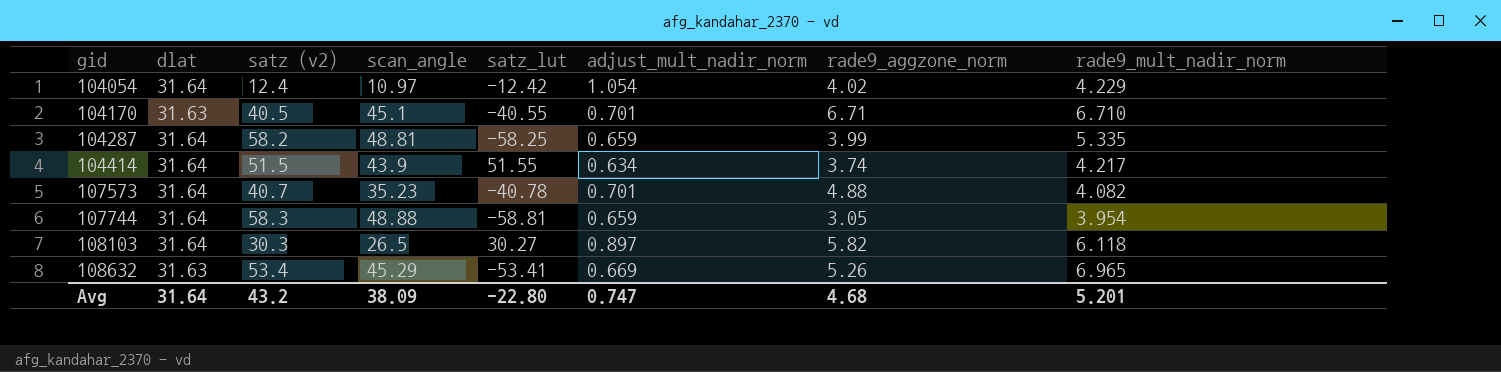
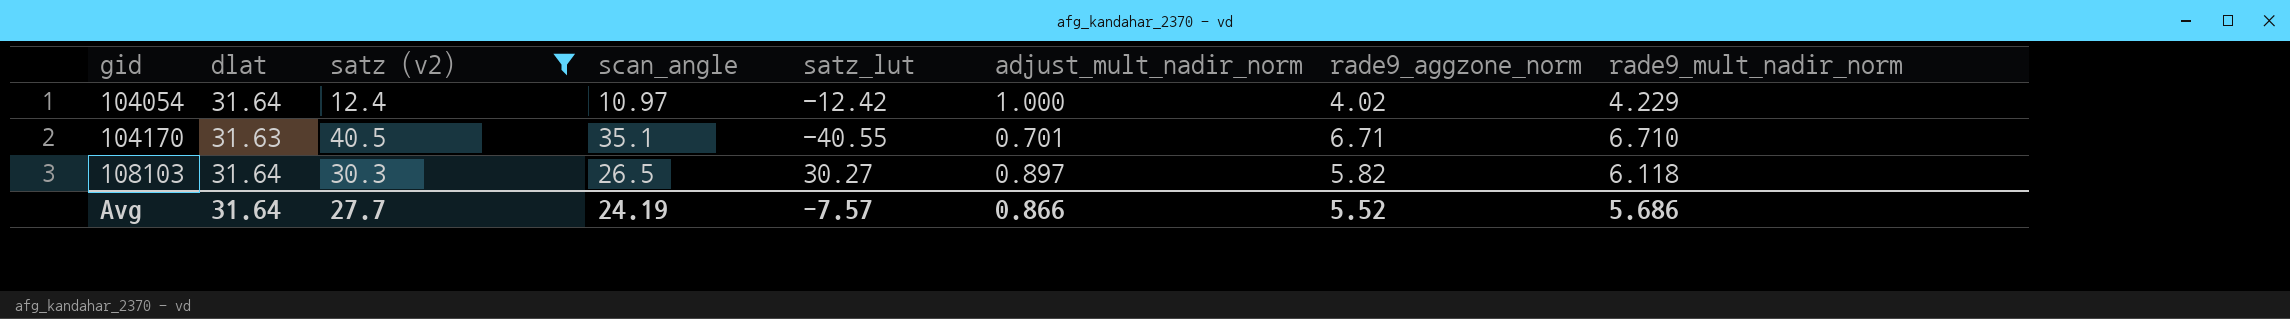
filter: none -> satz (v2) <= 40.5
104054 | adjust_mult_nadir_norm: 1.054 -> 1.000
104170 | scan_angle: 45.1 -> 35.1
Avg | satz (v2): 43.2 -> 27.7
Avg | scan_angle: 38.09 -> 24.19
Avg | satz_lut: -22.80 -> -7.57
Avg | adjust_mult_nadir_norm: 0.747 -> 0.866
Avg | rade9_aggzone_norm: 4.68 -> 5.52
Avg | rade9_mult_nadir_norm: 5.201 -> 5.686

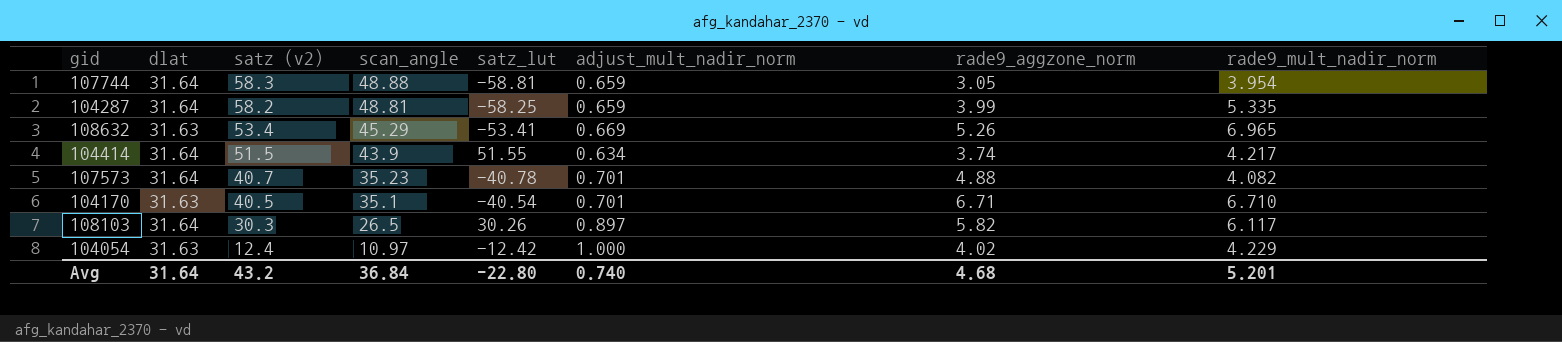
filter: satz (v2) <= 40.5 -> none
row order: gid ascending -> satz (v2) descending
104170 | satz_lut: -40.55 -> -40.54
108103 | satz_lut: 30.27 -> 30.26
108103 | rade9_mult_nadir_norm: 6.118 -> 6.117
104054 | dlat: 31.64 -> 31.63
Avg | satz (v2): 27.7 -> 43.2
Avg | scan_angle: 24.19 -> 36.84
Avg | satz_lut: -7.57 -> -22.80
Avg | adjust_mult_nadir_norm: 0.866 -> 0.740
Avg | rade9_aggzone_norm: 5.52 -> 4.68
Avg | rade9_mult_nadir_norm: 5.686 -> 5.201

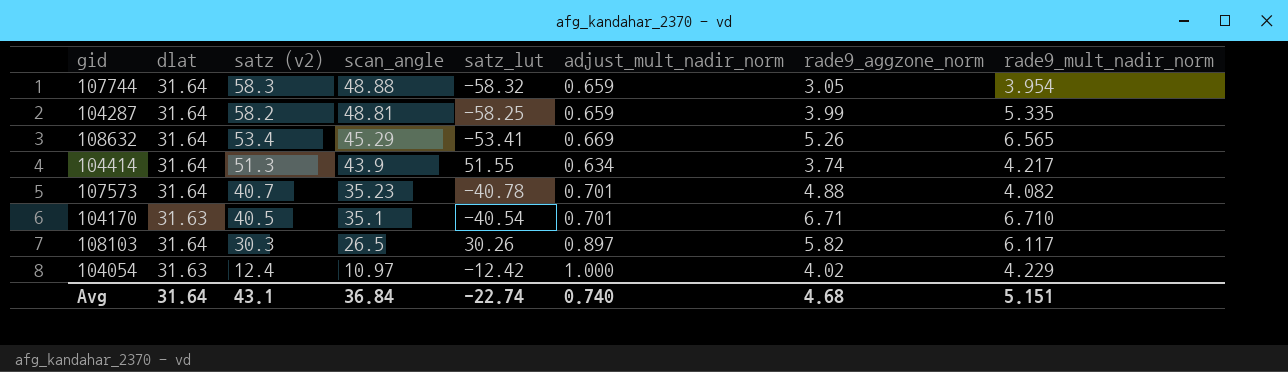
107744 | satz_lut: -58.81 -> -58.32
108632 | dlat: 31.63 -> 31.64
108632 | rade9_mult_nadir_norm: 6.965 -> 6.565
104414 | satz (v2): 51.5 -> 51.3
Avg | satz (v2): 43.2 -> 43.1
Avg | satz_lut: -22.80 -> -22.74
Avg | rade9_mult_nadir_norm: 5.201 -> 5.151

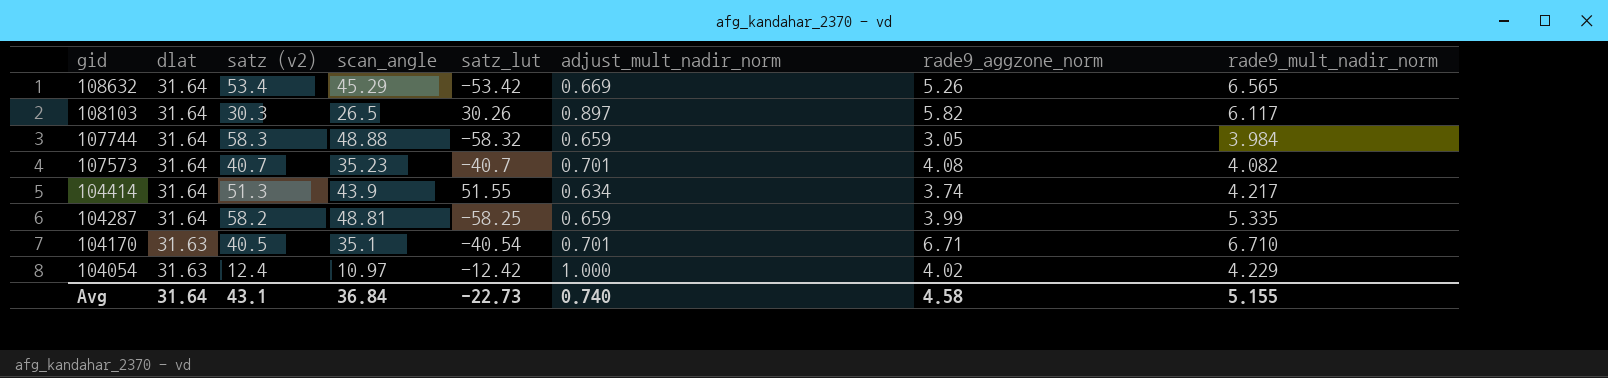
row order: satz (v2) descending -> gid descending
108632 | satz_lut: -53.41 -> -53.42
107744 | rade9_mult_nadir_norm: 3.954 -> 3.984
107573 | satz_lut: -40.78 -> -40.7
107573 | rade9_aggzone_norm: 4.88 -> 4.08
Avg | satz_lut: -22.74 -> -22.73
Avg | rade9_aggzone_norm: 4.68 -> 4.58
Avg | rade9_mult_nadir_norm: 5.151 -> 5.155

